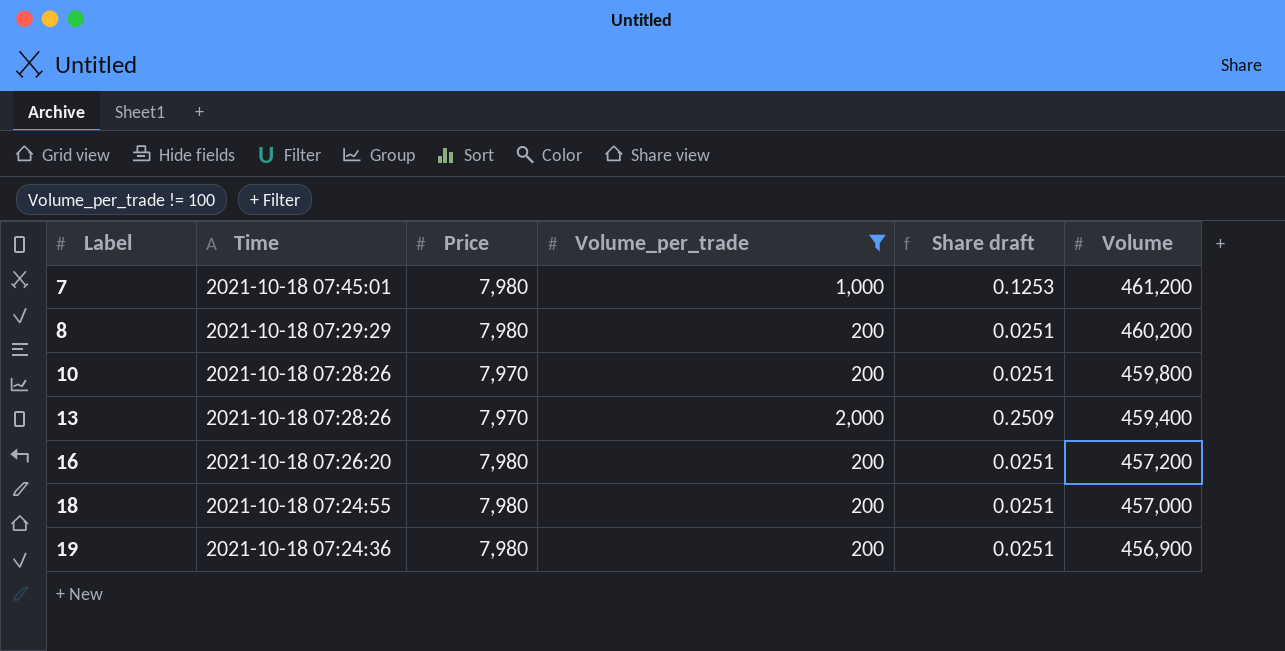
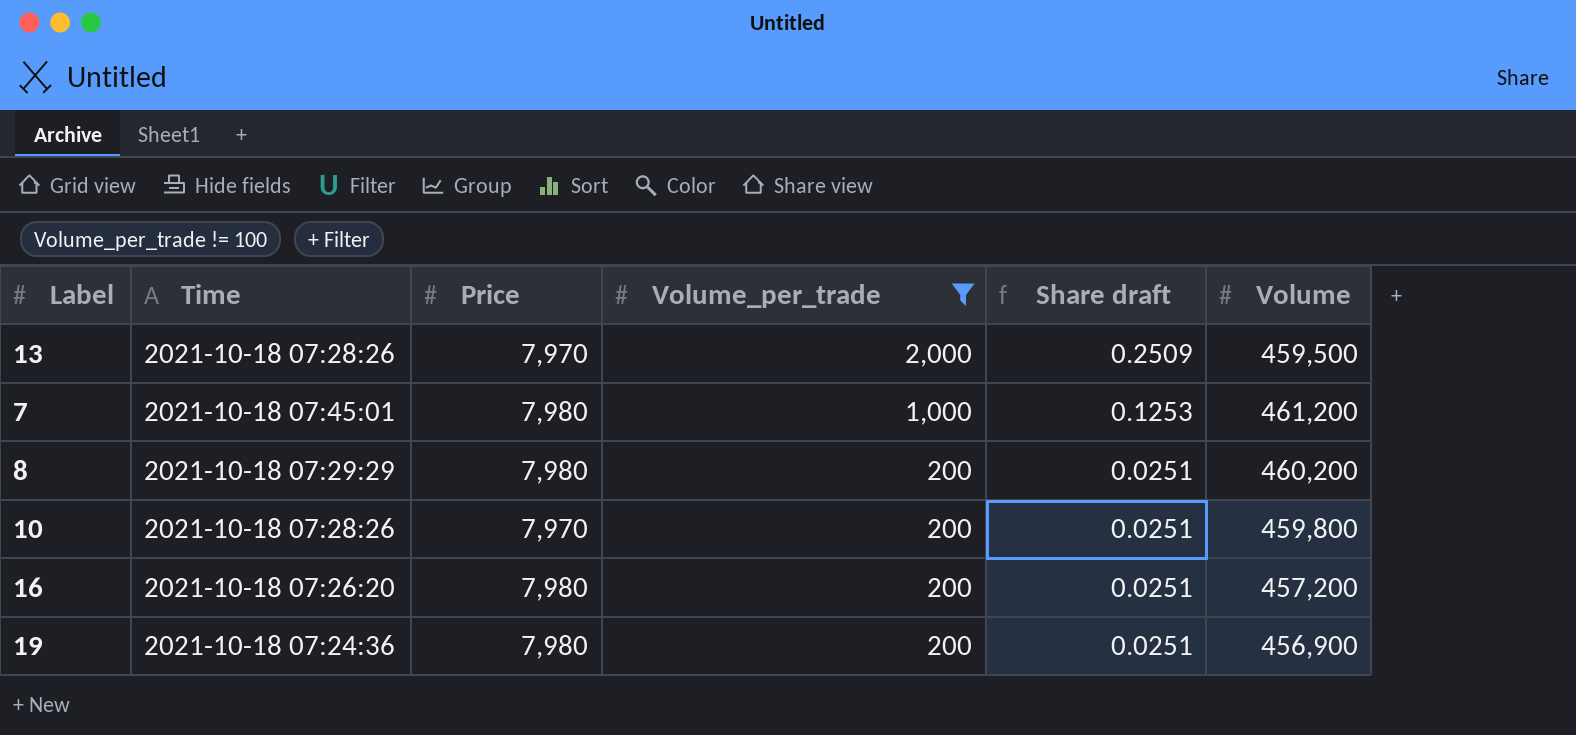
row order: Label ascending -> Volume_per_trade descending
row 18: 2021-10-18 07:24:55 | 7,980 | 200 | 0.0251 | 457,000 -> none
13 | Volume: 459,400 -> 459,500

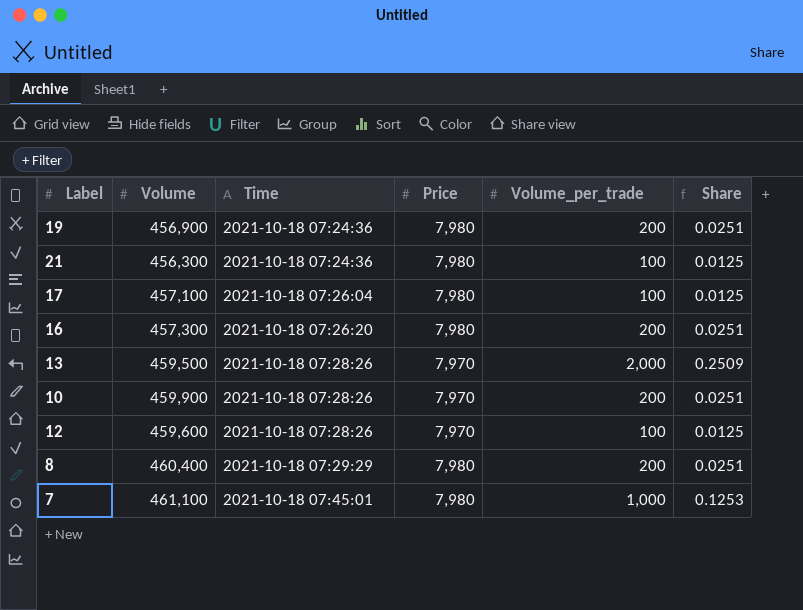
filter: Volume_per_trade != 100 -> none
row order: Volume_per_trade descending -> Time ascending
column Volume | position: 6 -> 2
column name: Share draft -> Share
16 | Volume: 457,200 -> 457,300
10 | Volume: 459,800 -> 459,900
8 | Volume: 460,200 -> 460,400
7 | Volume: 461,200 -> 461,100

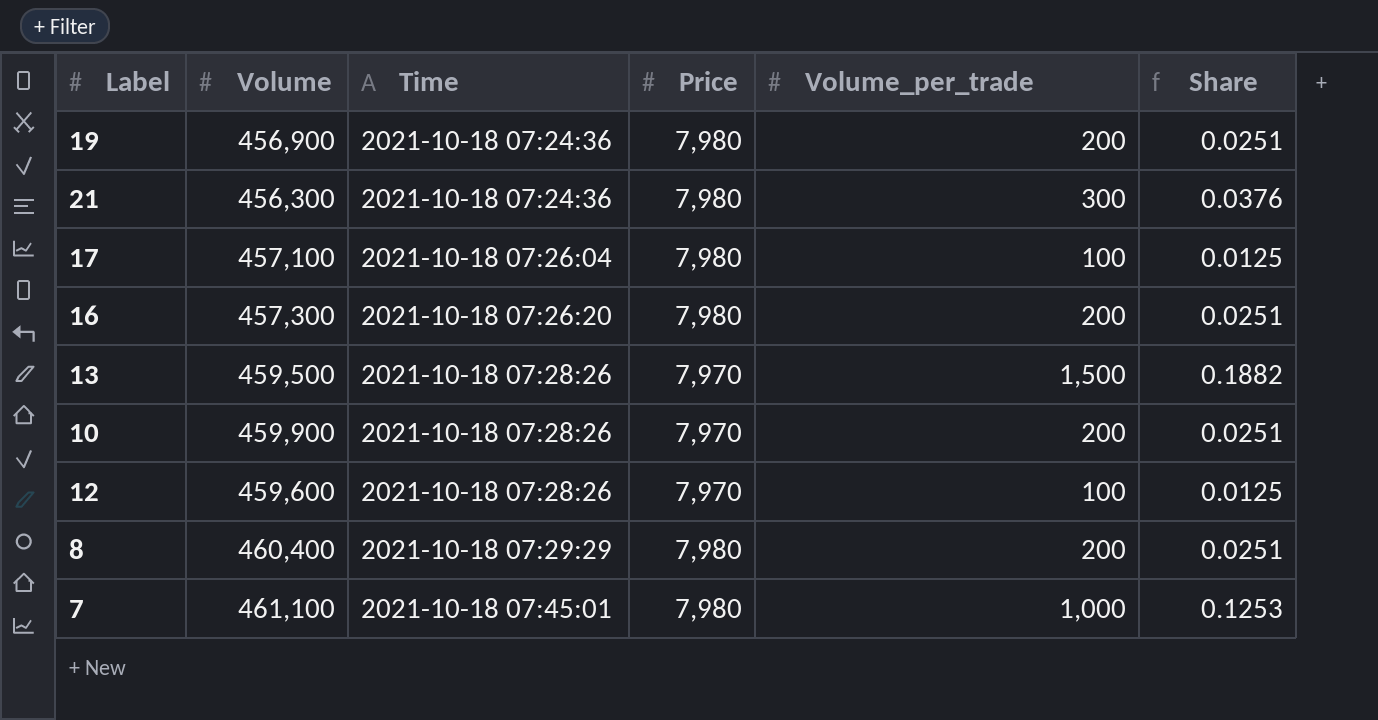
21 | Volume_per_trade: 100 -> 300
21 | Share: 0.0125 -> 0.0376
13 | Volume_per_trade: 2,000 -> 1,500
13 | Share: 0.2509 -> 0.1882

